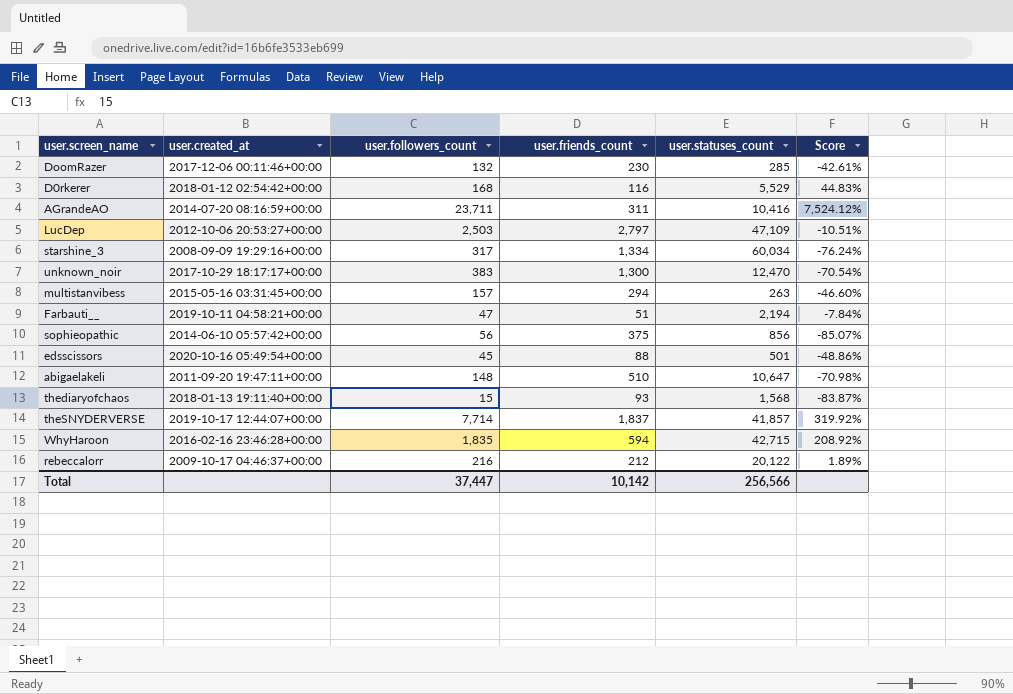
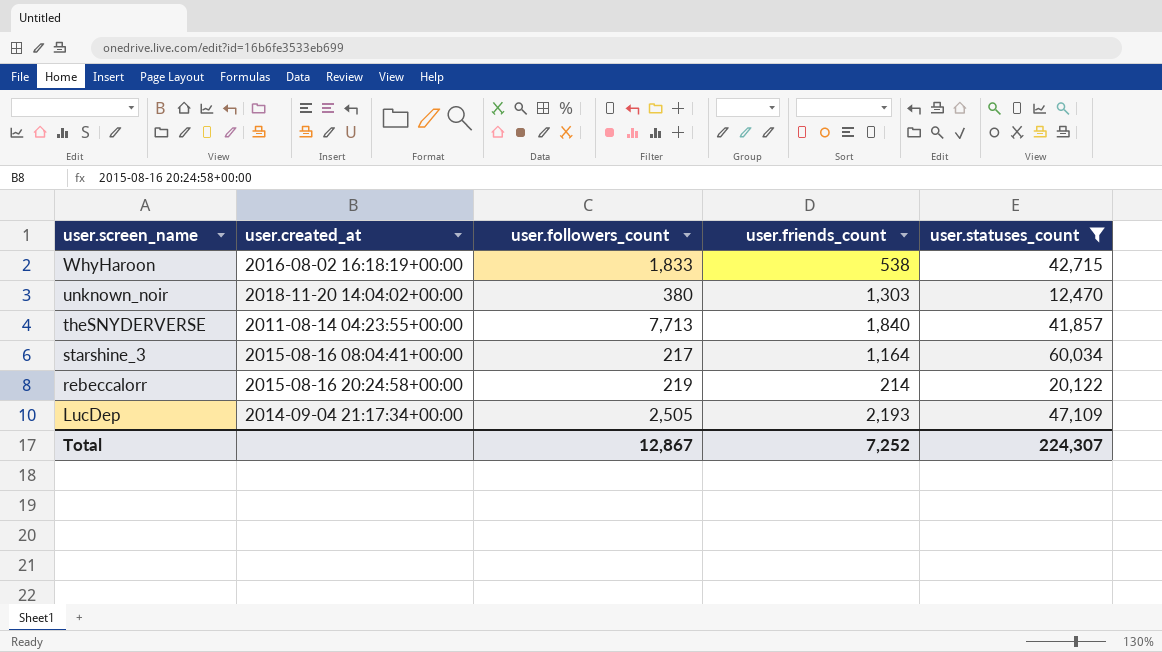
filter: none -> user.statuses_count >= 12,470
row order: none -> user.screen_name descending
column Score | formula: ([user.followers_count] - [user.friends_count]) / [user.friends_count] -> none
WhyHaroon | user.created_at: 2016-02-16 23:46:28+00:00 -> 2016-08-02 16:18:19+00:00
WhyHaroon | user.followers_count: 1,835 -> 1,833
WhyHaroon | user.friends_count: 594 -> 538
unknown_noir | user.created_at: 2017-10-29 18:17:17+00:00 -> 2018-11-20 14:04:02+00:00
unknown_noir | user.followers_count: 383 -> 380
unknown_noir | user.friends_count: 1,300 -> 1,303
theSNYDERVERSE | user.created_at: 2019-10-17 12:44:07+00:00 -> 2011-08-14 04:23:55+00:00
theSNYDERVERSE | user.followers_count: 7,714 -> 7,713
theSNYDERVERSE | user.friends_count: 1,837 -> 1,840
starshine_3 | user.created_at: 2008-09-09 19:29:16+00:00 -> 2015-08-16 08:04:41+00:00
starshine_3 | user.followers_count: 317 -> 217
starshine_3 | user.friends_count: 1,334 -> 1,164
rebeccalorr | user.created_at: 2009-10-17 04:46:37+00:00 -> 2015-08-16 20:24:58+00:00
rebeccalorr | user.followers_count: 216 -> 219
rebeccalorr | user.friends_count: 212 -> 214
LucDep | user.created_at: 2012-10-06 20:53:27+00:00 -> 2014-09-04 21:17:34+00:00
LucDep | user.followers_count: 2,503 -> 2,505
LucDep | user.friends_count: 2,797 -> 2,193
Total | user.followers_count: 37,447 -> 12,867
Total | user.friends_count: 10,142 -> 7,252
Total | user.statuses_count: 256,566 -> 224,307

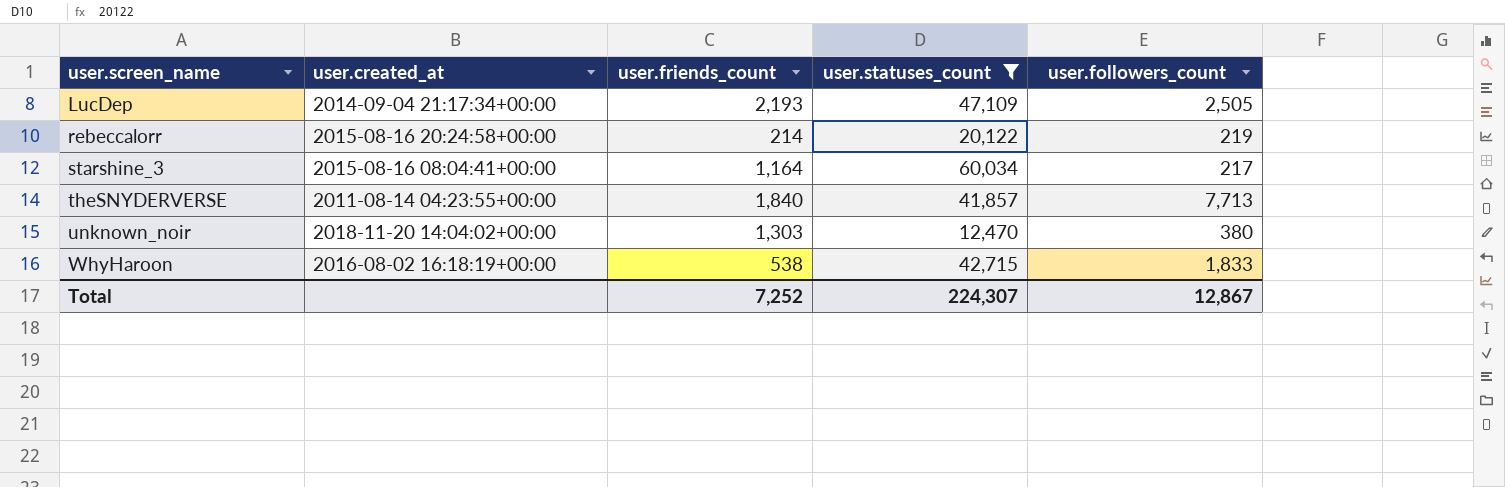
row order: user.screen_name descending -> user.screen_name ascending
column user.followers_count | position: 3 -> 5

